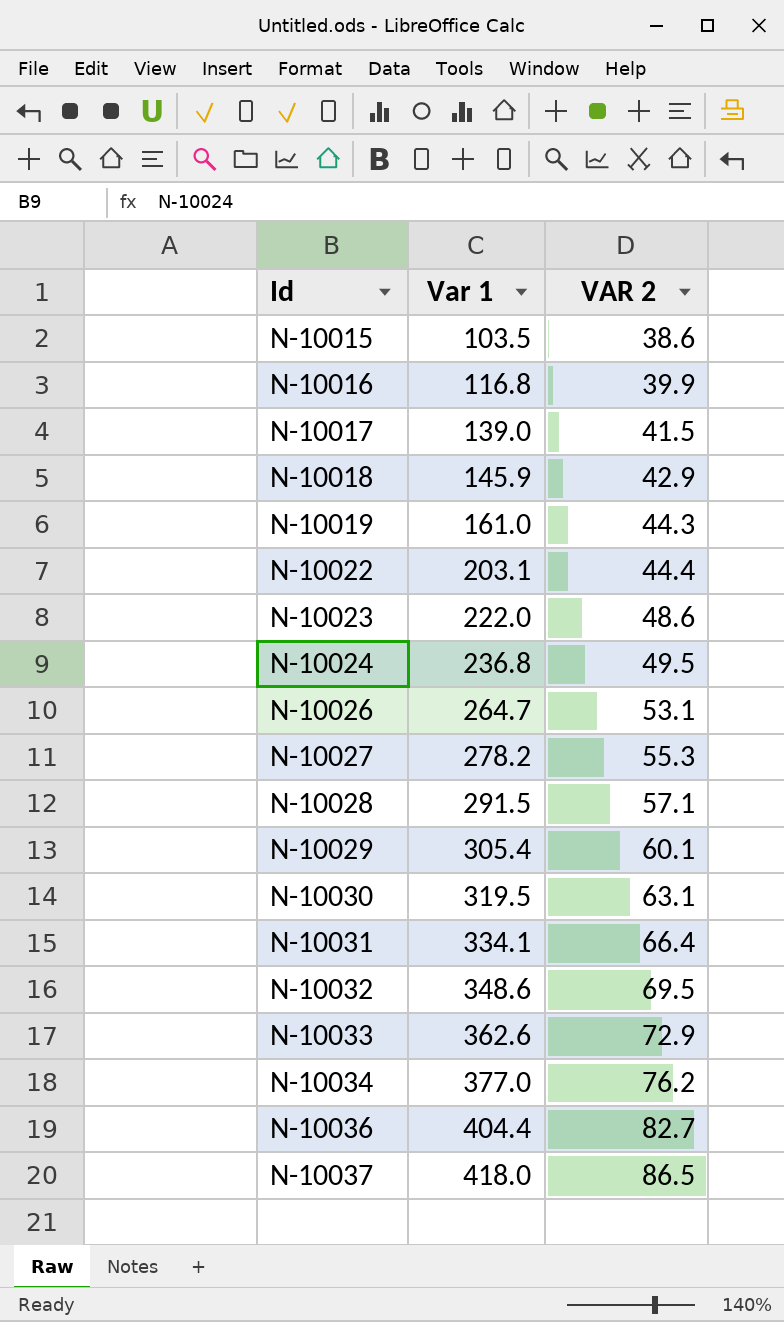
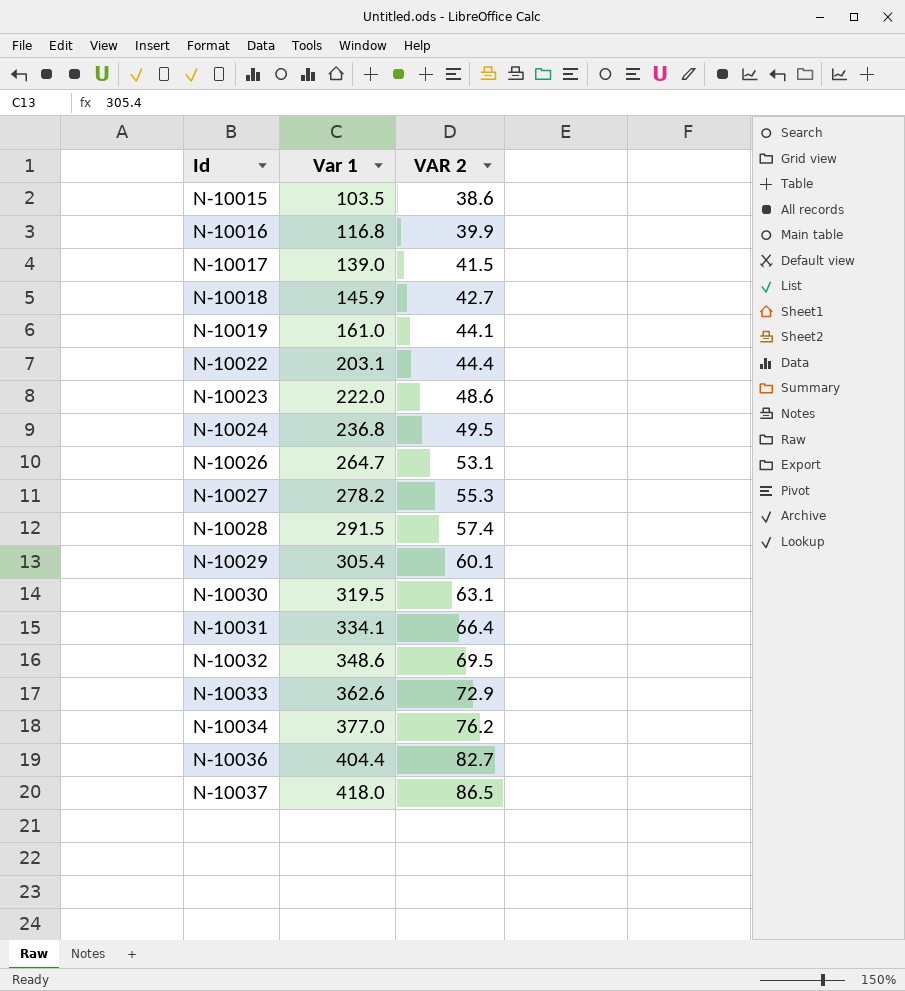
N-10018 | VAR 2: 42.9 -> 42.7
N-10019 | VAR 2: 44.3 -> 44.1
N-10028 | VAR 2: 57.1 -> 57.4

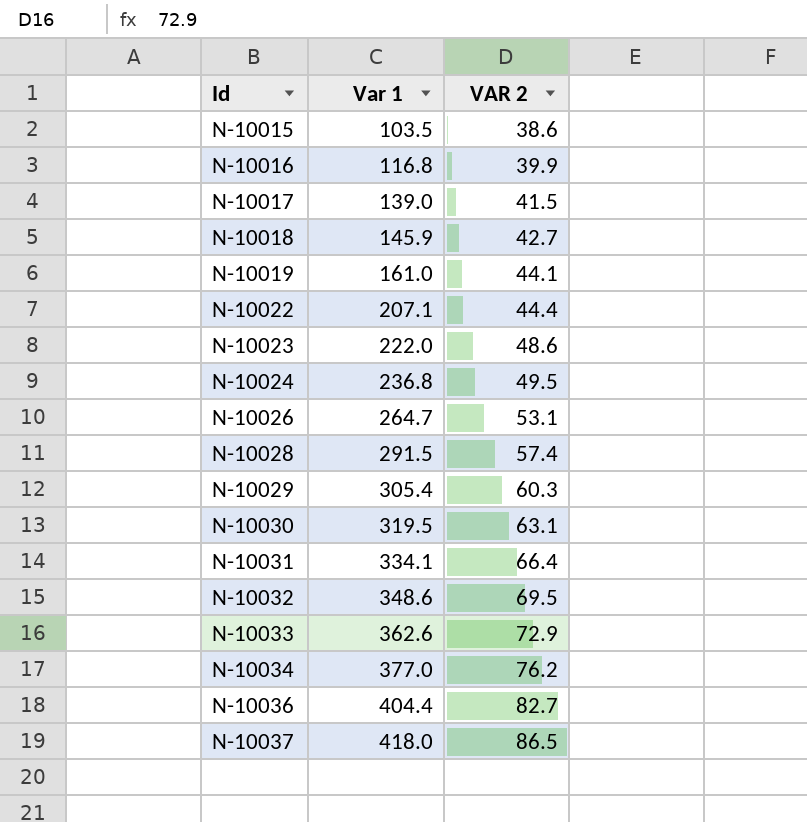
row N-10027: 278.2 | 55.3 -> none
N-10022 | Var 1: 203.1 -> 207.1
N-10029 | VAR 2: 60.1 -> 60.3

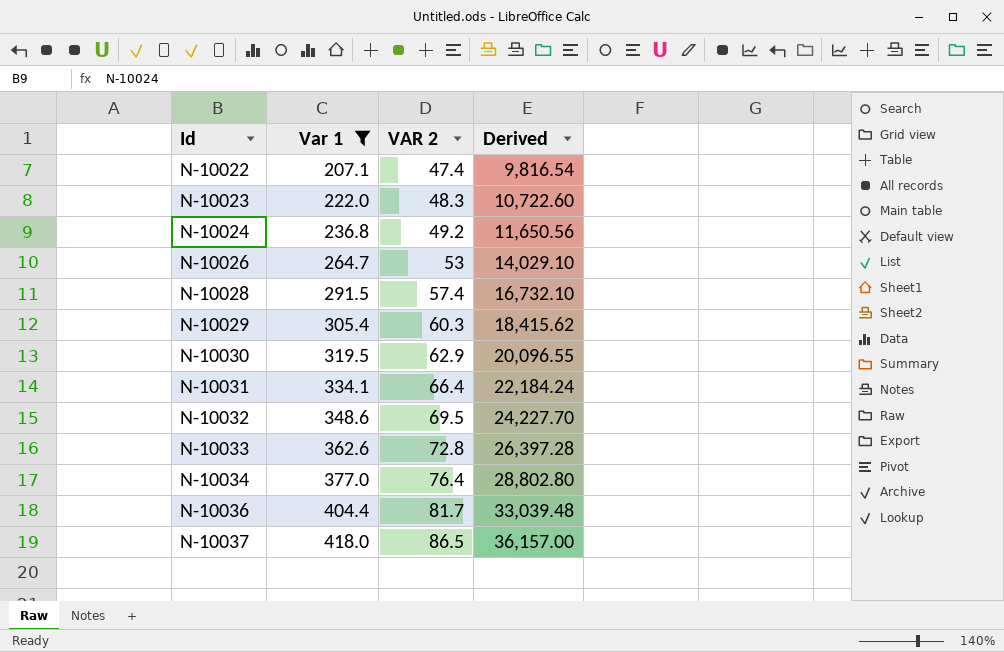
filter: none -> Var 1 >= 207.1
column Derived | formula: none -> [Var 1] * [VAR 2]
N-10022 | VAR 2: 44.4 -> 47.4
N-10023 | VAR 2: 48.6 -> 48.3
N-10024 | VAR 2: 49.5 -> 49.2
N-10026 | VAR 2: 53.1 -> 53
N-10030 | VAR 2: 63.1 -> 62.9
N-10033 | VAR 2: 72.9 -> 72.8
N-10034 | VAR 2: 76.2 -> 76.4
N-10036 | VAR 2: 82.7 -> 81.7

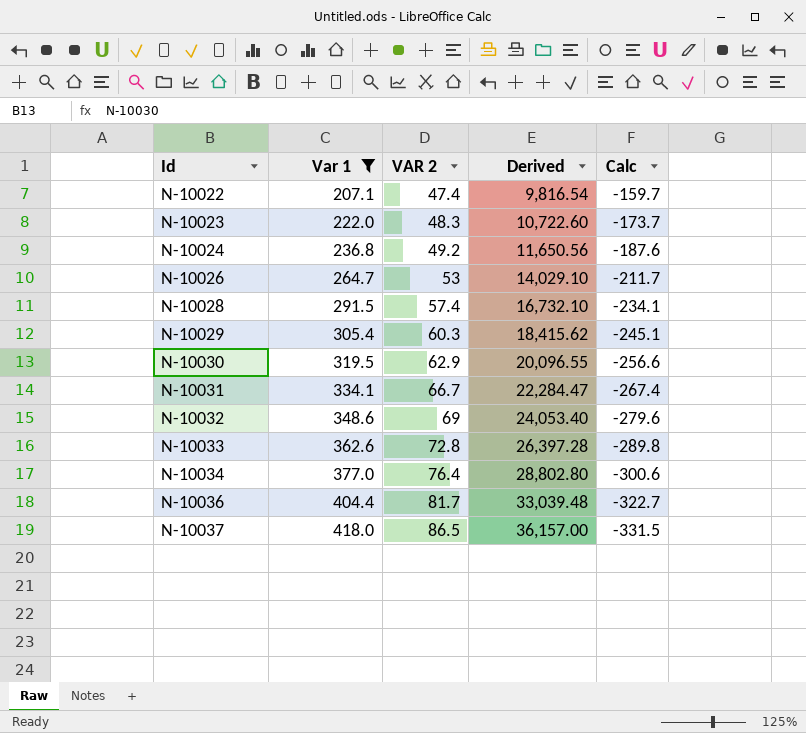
column Calc | formula: none -> [VAR 2] - [Var 1]
N-10031 | VAR 2: 66.4 -> 66.7
N-10031 | Derived: 22,184.24 -> 22,284.47
N-10032 | VAR 2: 69.5 -> 69
N-10032 | Derived: 24,227.70 -> 24,053.40

